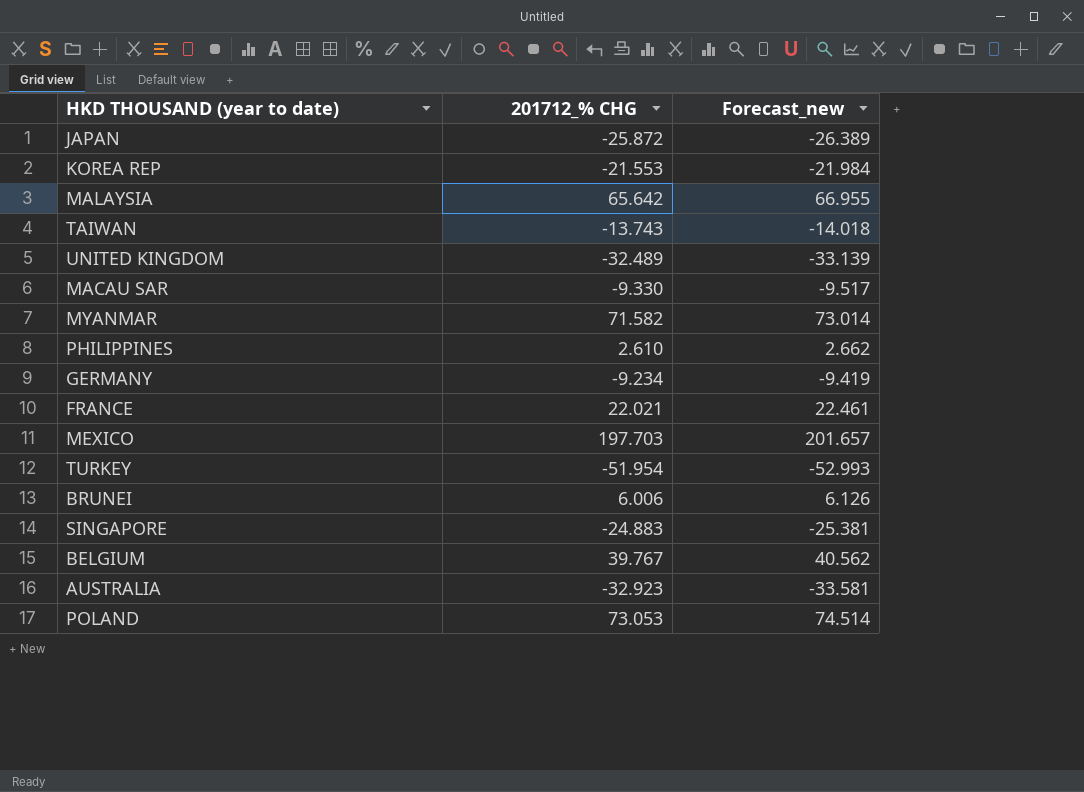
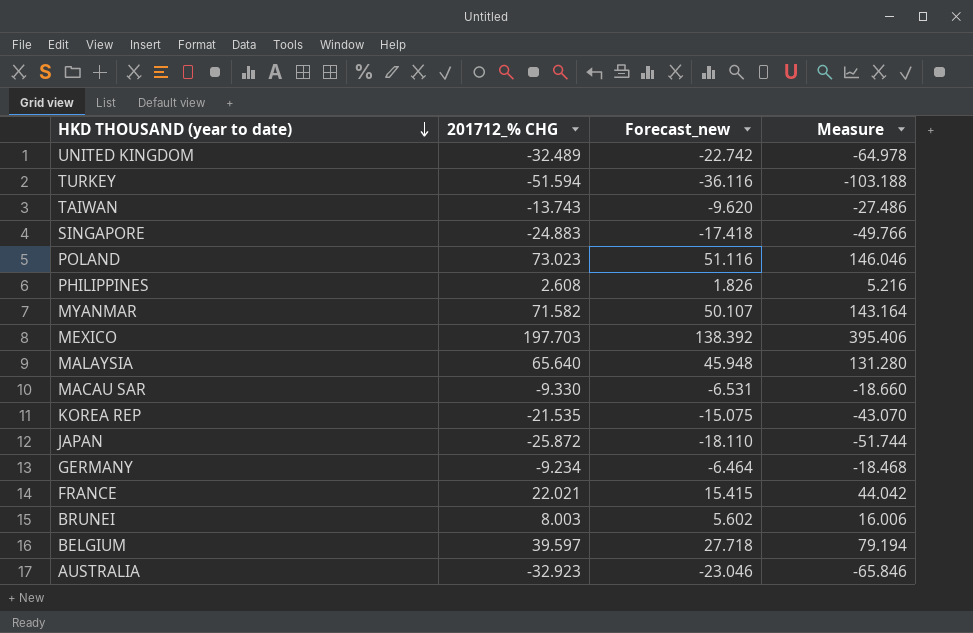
row order: none -> HKD THOUSAND (year to date) descending
column Forecast_new | formula: [201712_% CHG] * 1.02 -> [201712_% CHG] * 0.7
column Measure | formula: none -> [201712_% CHG] * 2
TURKEY | 201712_% CHG: -51.954 -> -51.594
POLAND | 201712_% CHG: 73.053 -> 73.023
PHILIPPINES | 201712_% CHG: 2.610 -> 2.608
MALAYSIA | 201712_% CHG: 65.642 -> 65.640
KOREA REP | 201712_% CHG: -21.553 -> -21.535
BRUNEI | 201712_% CHG: 6.006 -> 8.003
BELGIUM | 201712_% CHG: 39.767 -> 39.597

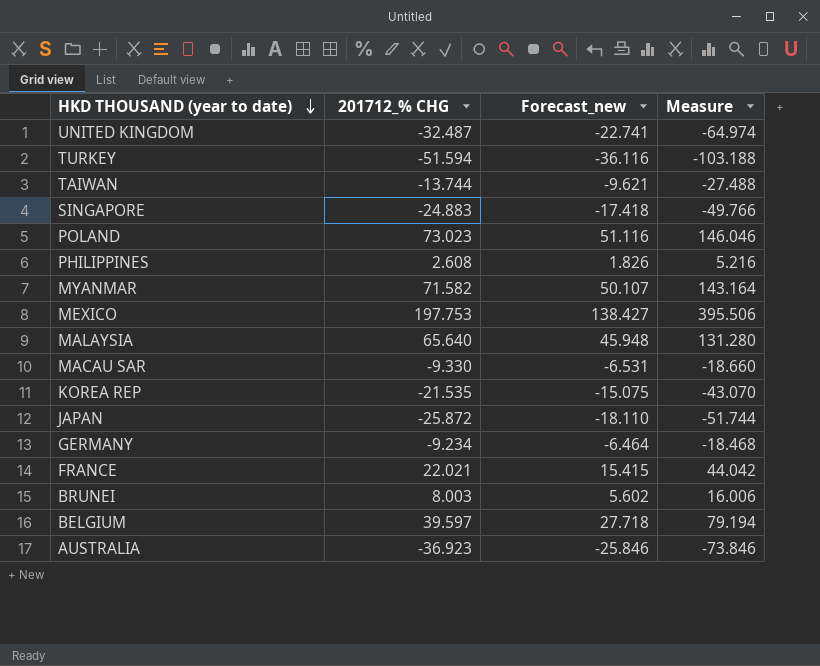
UNITED KINGDOM | 201712_% CHG: -32.489 -> -32.487
UNITED KINGDOM | Forecast_new: -22.742 -> -22.741
UNITED KINGDOM | Measure: -64.978 -> -64.974
TAIWAN | 201712_% CHG: -13.743 -> -13.744
TAIWAN | Forecast_new: -9.620 -> -9.621
TAIWAN | Measure: -27.486 -> -27.488
MEXICO | 201712_% CHG: 197.703 -> 197.753
MEXICO | Forecast_new: 138.392 -> 138.427
MEXICO | Measure: 395.406 -> 395.506
AUSTRALIA | 201712_% CHG: -32.923 -> -36.923
AUSTRALIA | Forecast_new: -23.046 -> -25.846
AUSTRALIA | Measure: -65.846 -> -73.846

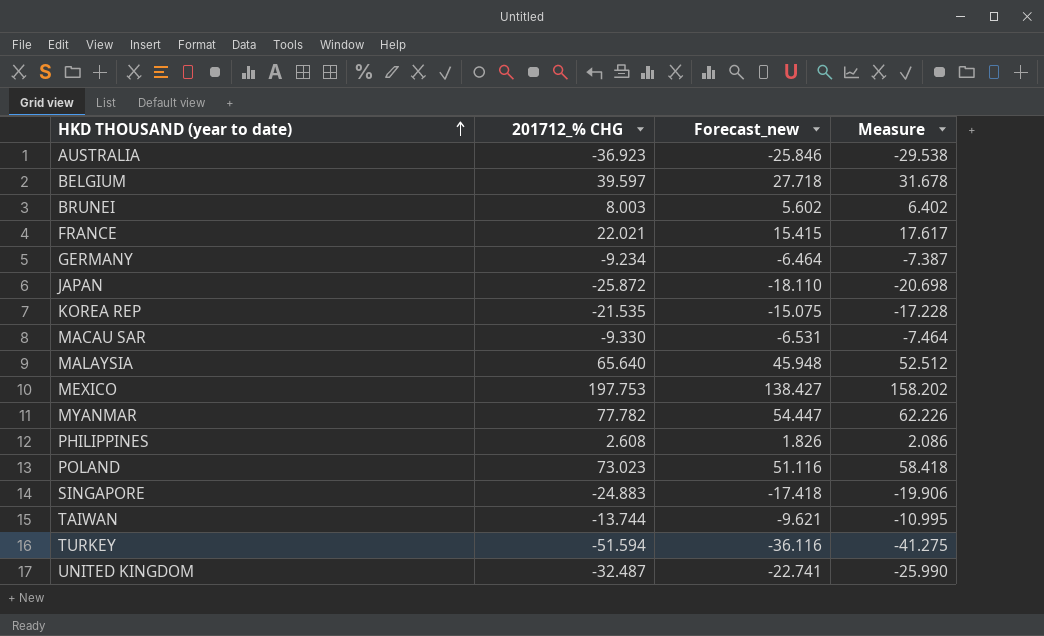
row order: HKD THOUSAND (year to date) descending -> HKD THOUSAND (year to date) ascending
column Measure | formula: [201712_% CHG] * 2 -> [201712_% CHG] * 0.8
MYANMAR | 201712_% CHG: 71.582 -> 77.782
MYANMAR | Forecast_new: 50.107 -> 54.447

